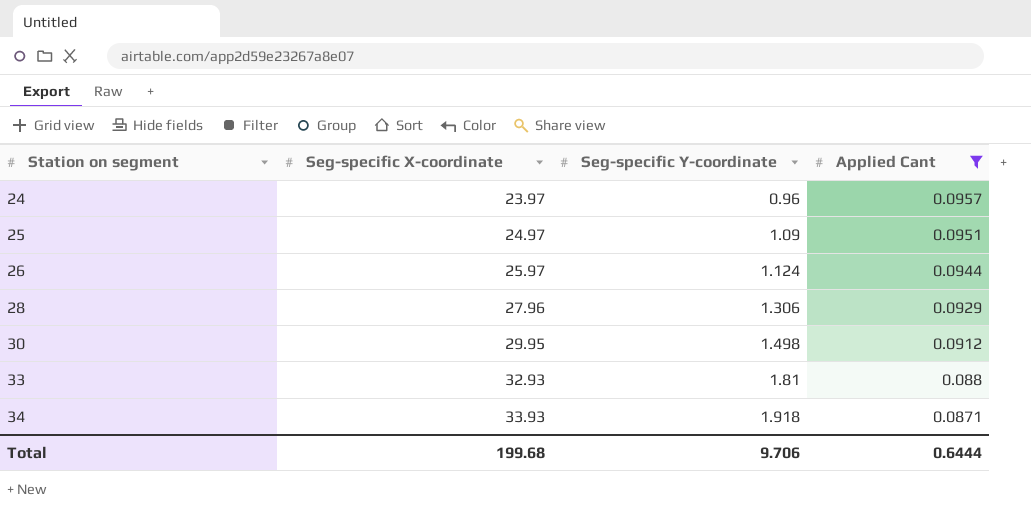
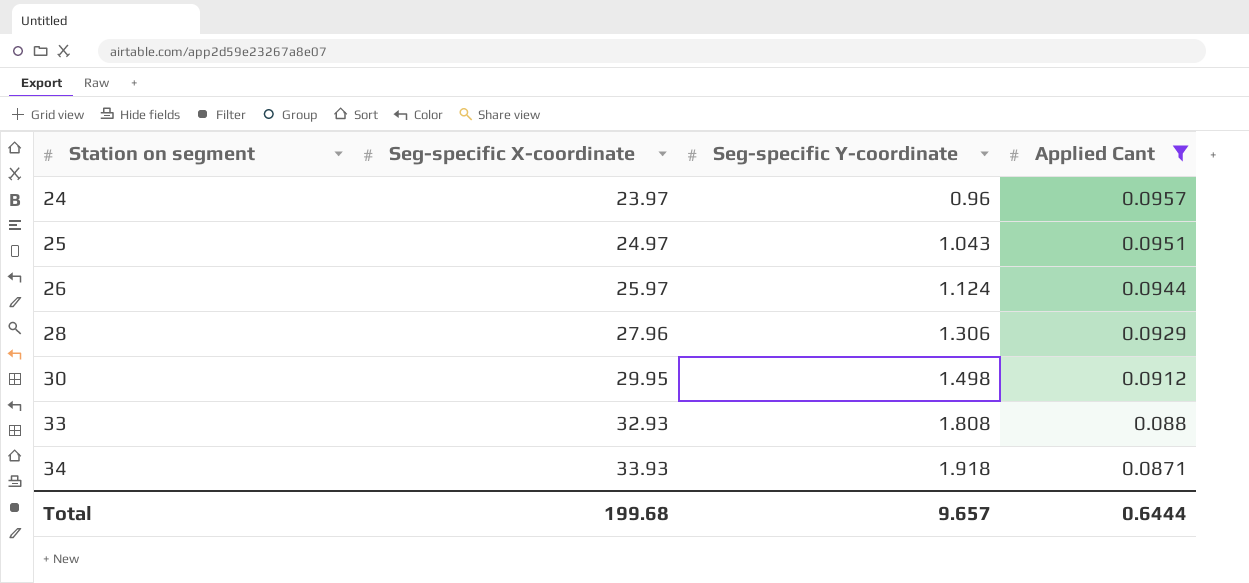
25 | Seg-specific Y-coordinate: 1.09 -> 1.043
33 | Seg-specific Y-coordinate: 1.81 -> 1.808
Total | Seg-specific Y-coordinate: 9.706 -> 9.657

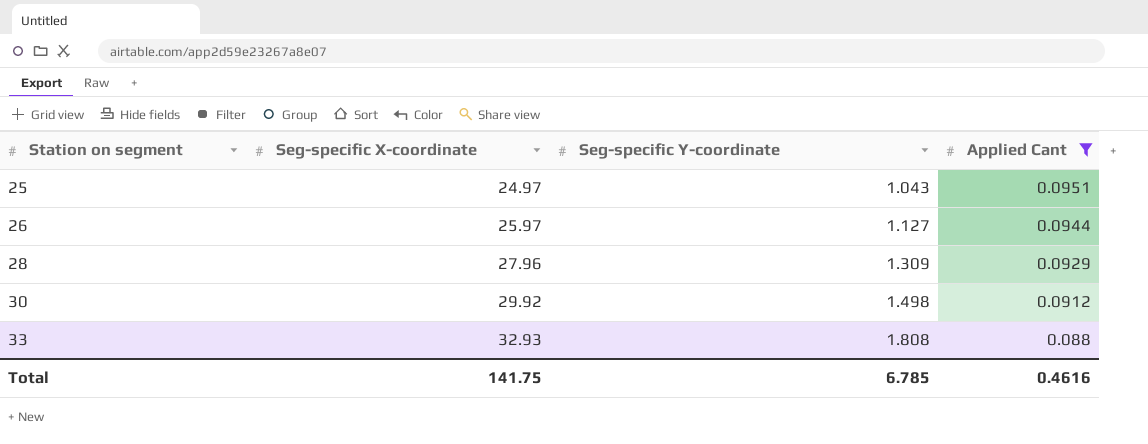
row 24: 23.97 | 0.96 | 0.0957 -> none
row 34: 33.93 | 1.918 | 0.0871 -> none
26 | Seg-specific Y-coordinate: 1.124 -> 1.127
28 | Seg-specific Y-coordinate: 1.306 -> 1.309
30 | Seg-specific X-coordinate: 29.95 -> 29.92
Total | Seg-specific X-coordinate: 199.68 -> 141.75
Total | Seg-specific Y-coordinate: 9.657 -> 6.785
Total | Applied Cant: 0.6444 -> 0.4616

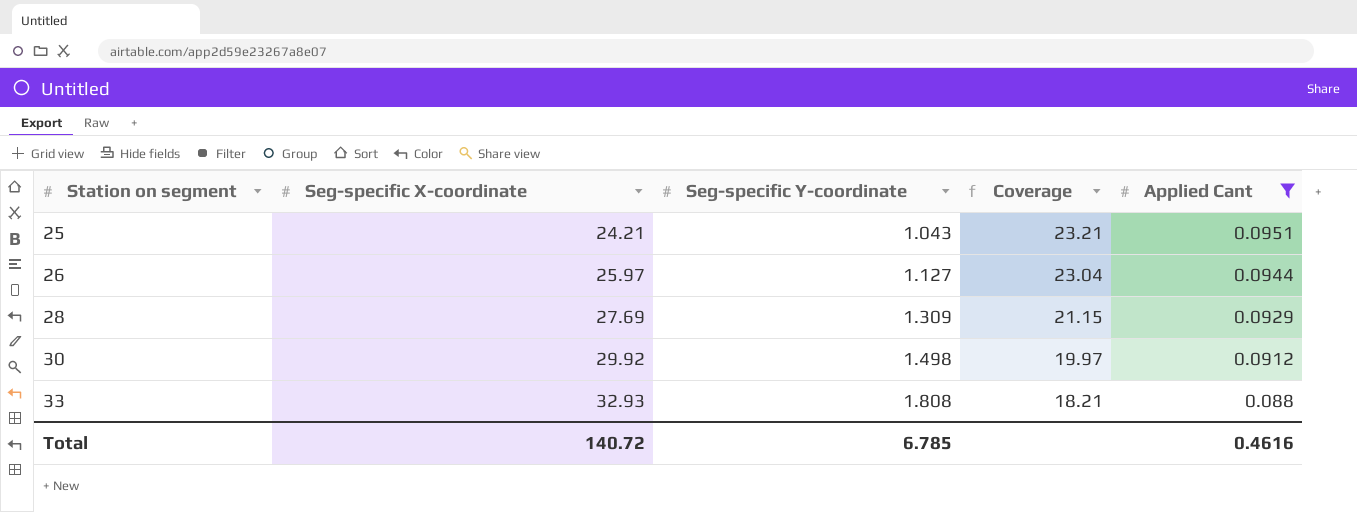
column Coverage | formula: none -> [Seg-specific X-coordinate] / [Seg-specific Y-coordinate]
25 | Seg-specific X-coordinate: 24.97 -> 24.21
28 | Seg-specific X-coordinate: 27.96 -> 27.69
Total | Seg-specific X-coordinate: 141.75 -> 140.72

